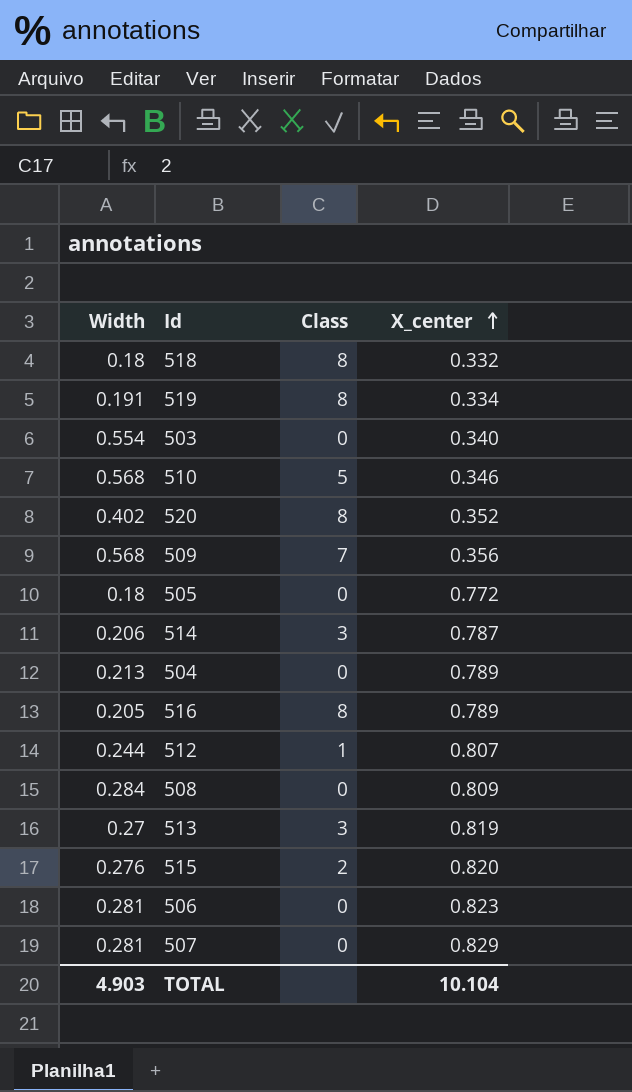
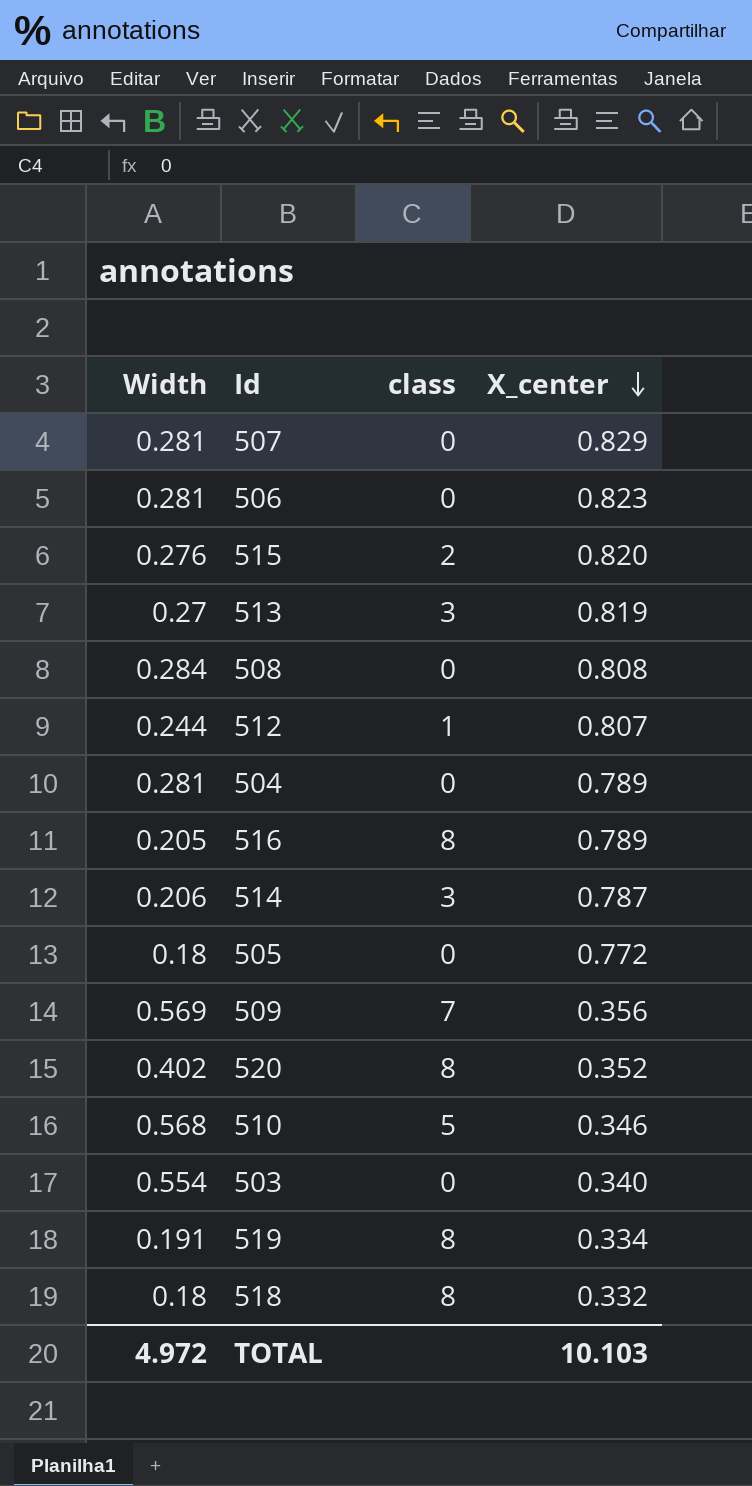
row order: X_center ascending -> X_center descending
column name: Class -> class
508 | X_center: 0.809 -> 0.808
504 | Width: 0.213 -> 0.281
509 | Width: 0.568 -> 0.569
TOTAL | Width: 4.903 -> 4.972
TOTAL | X_center: 10.104 -> 10.103

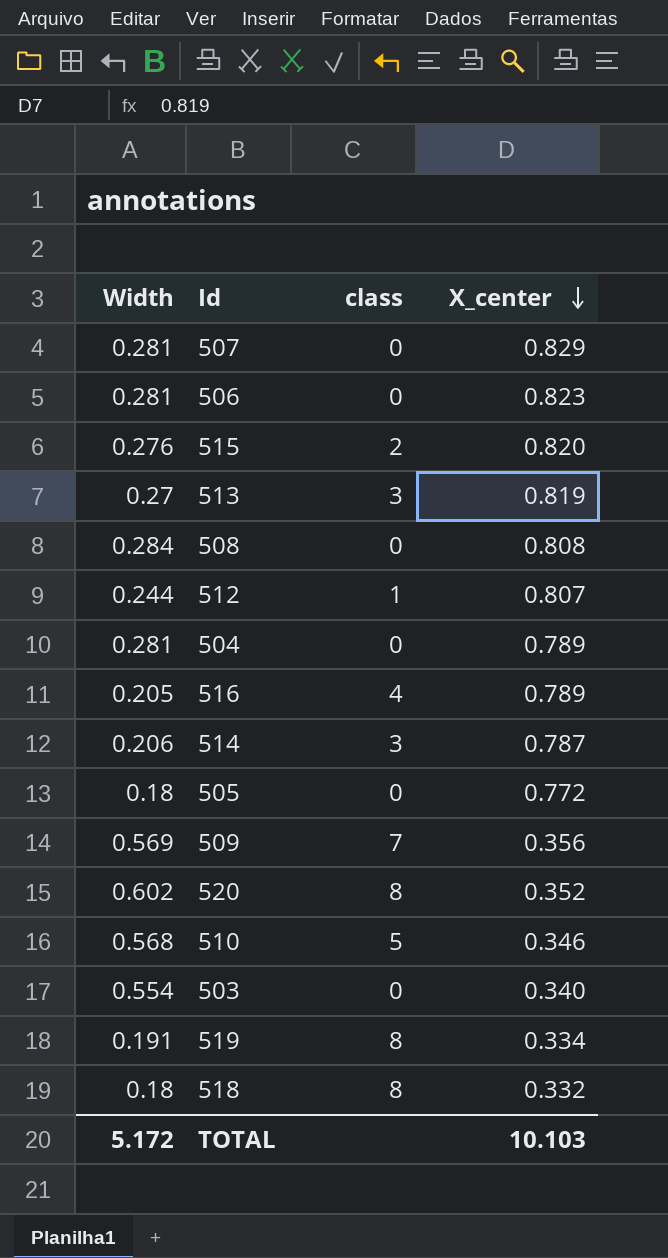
516 | class: 8 -> 4
520 | Width: 0.402 -> 0.602
TOTAL | Width: 4.972 -> 5.172

